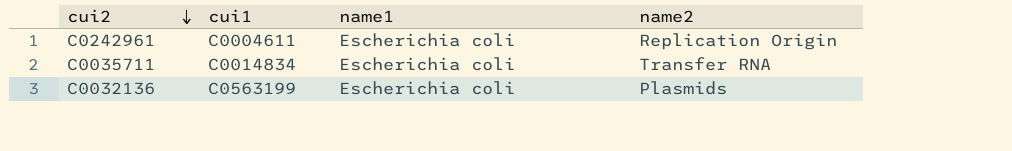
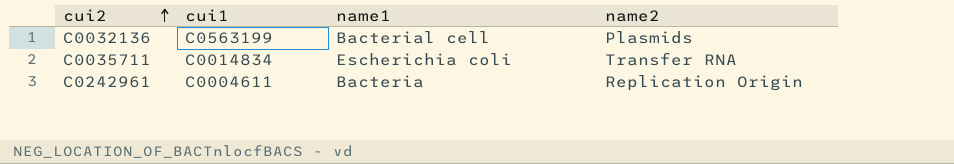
row order: cui2 descending -> cui2 ascending
C0032136 | name1: Escherichia coli -> Bacterial cell
C0242961 | name1: Escherichia coli -> Bacteria

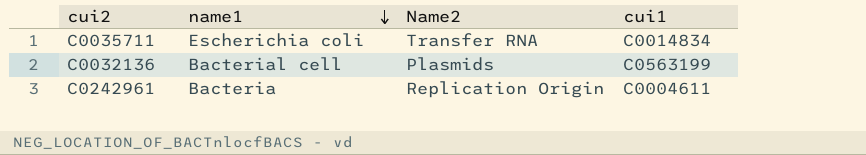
row order: cui2 ascending -> name1 descending
column name: name2 -> Name2
column cui1 | position: 2 -> 4

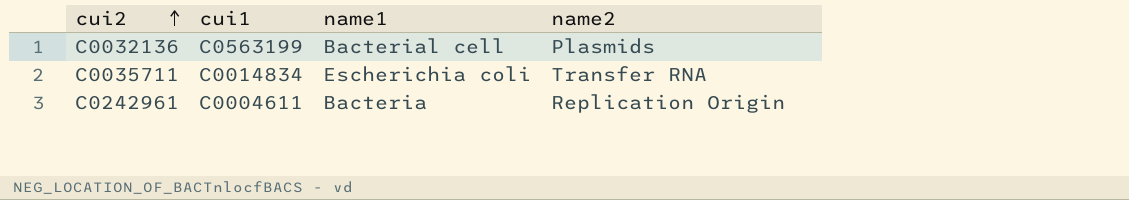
row order: name1 descending -> cui2 ascending
column cui1 | position: 4 -> 2
column name: Name2 -> name2

